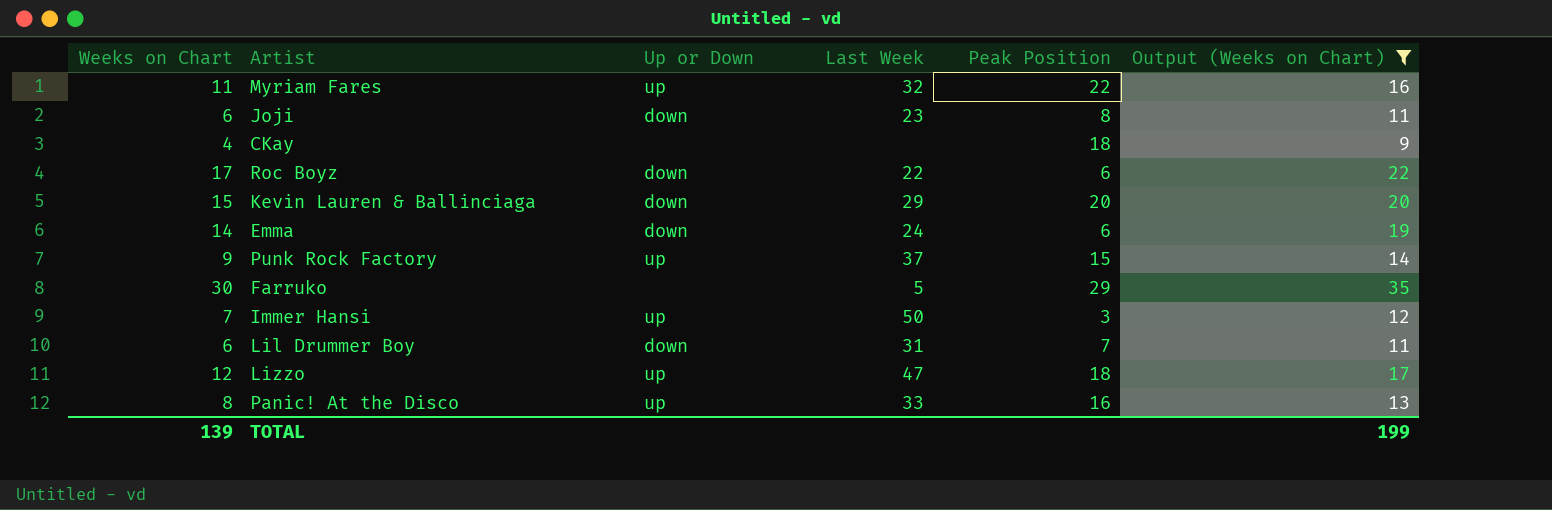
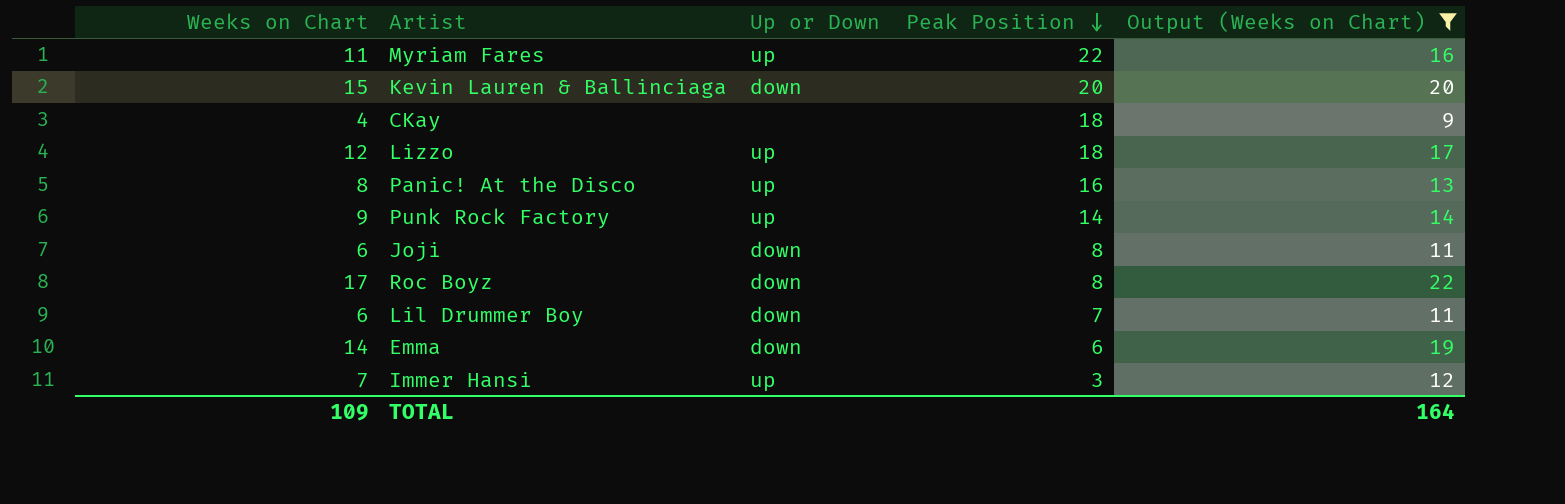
row order: none -> Peak Position descending
column Last Week | position: 4 -> none
row Farruko: 30 | none | 5 | 29 | 35 -> none
Punk Rock Factory | Peak Position: 15 -> 14
Roc Boyz | Peak Position: 6 -> 8
TOTAL | Weeks on Chart: 139 -> 109
TOTAL | Output (Weeks on Chart): 199 -> 164

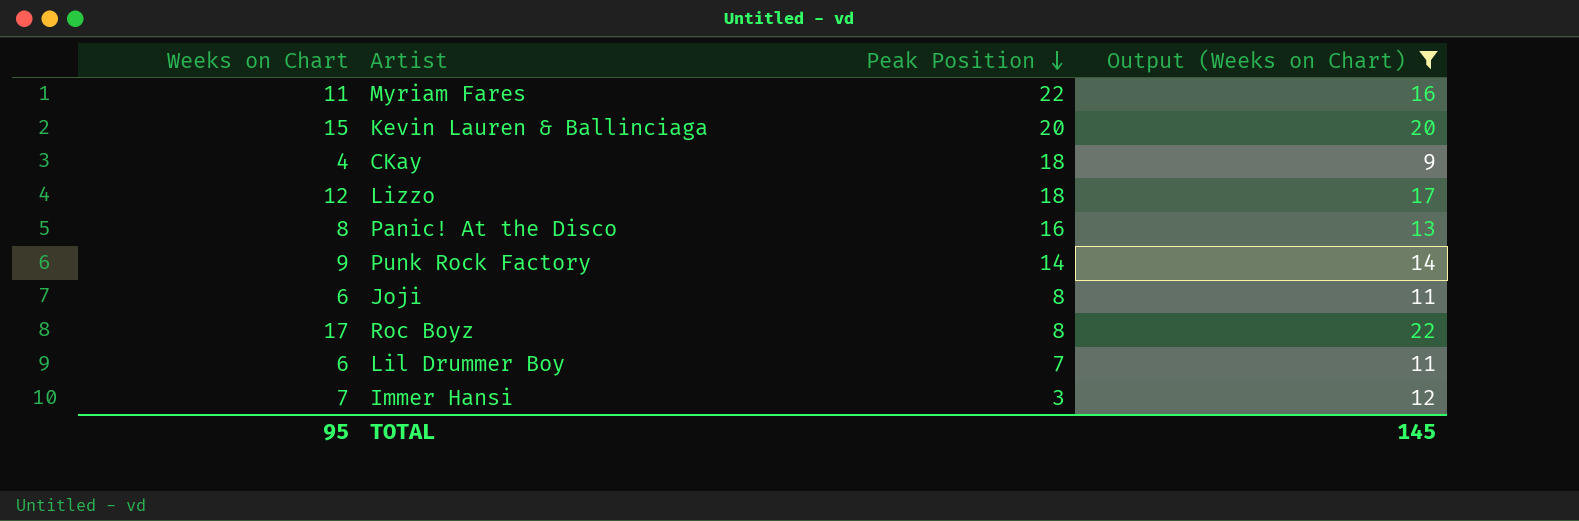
column Up or Down | position: 3 -> none
row Emma: 14 | down | 6 | 19 -> none
TOTAL | Weeks on Chart: 109 -> 95
TOTAL | Output (Weeks on Chart): 164 -> 145

